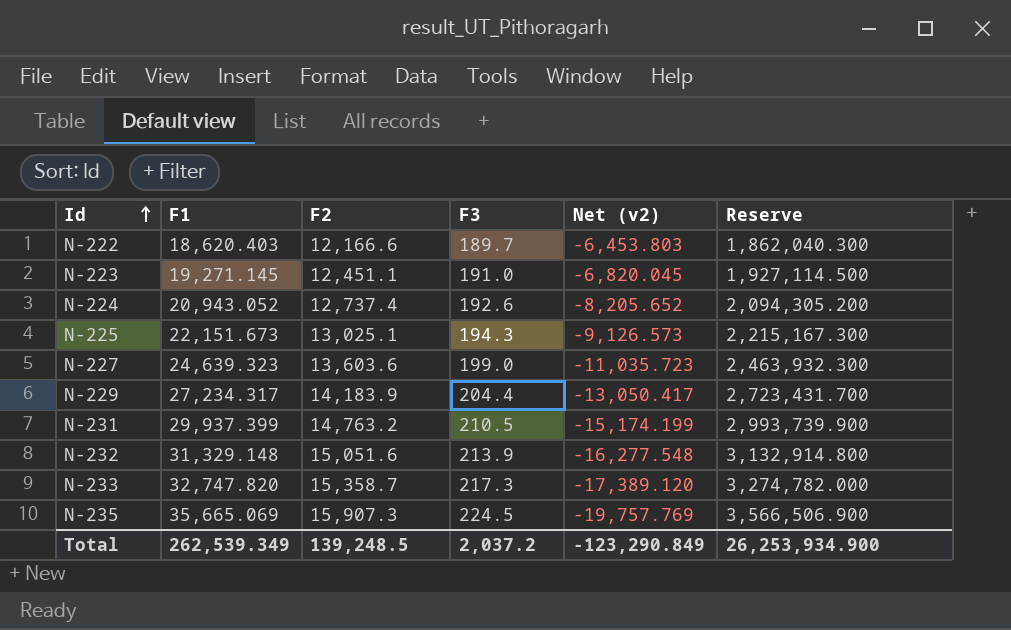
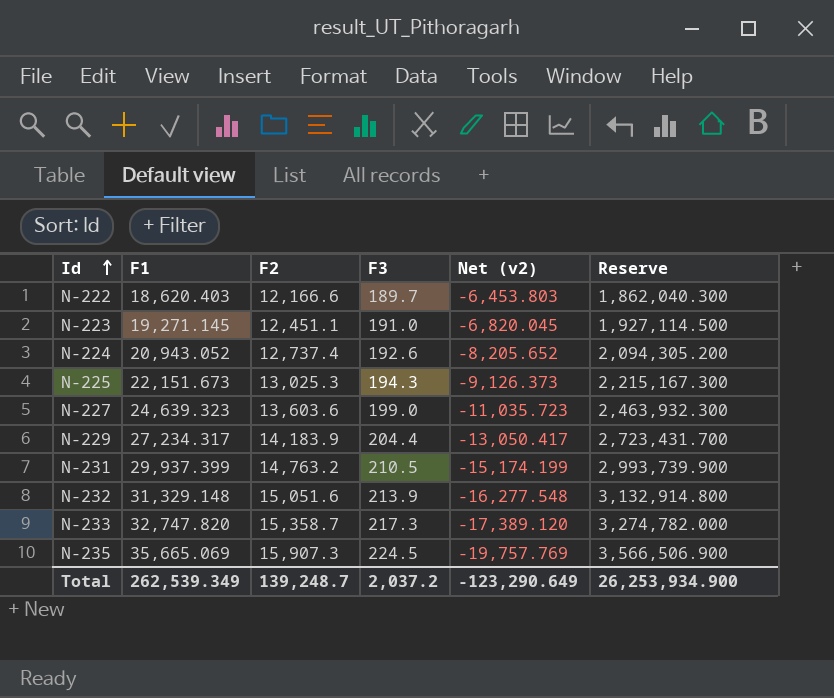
N-225 | F2: 13,025.1 -> 13,025.3
N-225 | Net (v2): -9,126.573 -> -9,126.373
Total | F2: 139,248.5 -> 139,248.7
Total | Net (v2): -123,290.849 -> -123,290.649

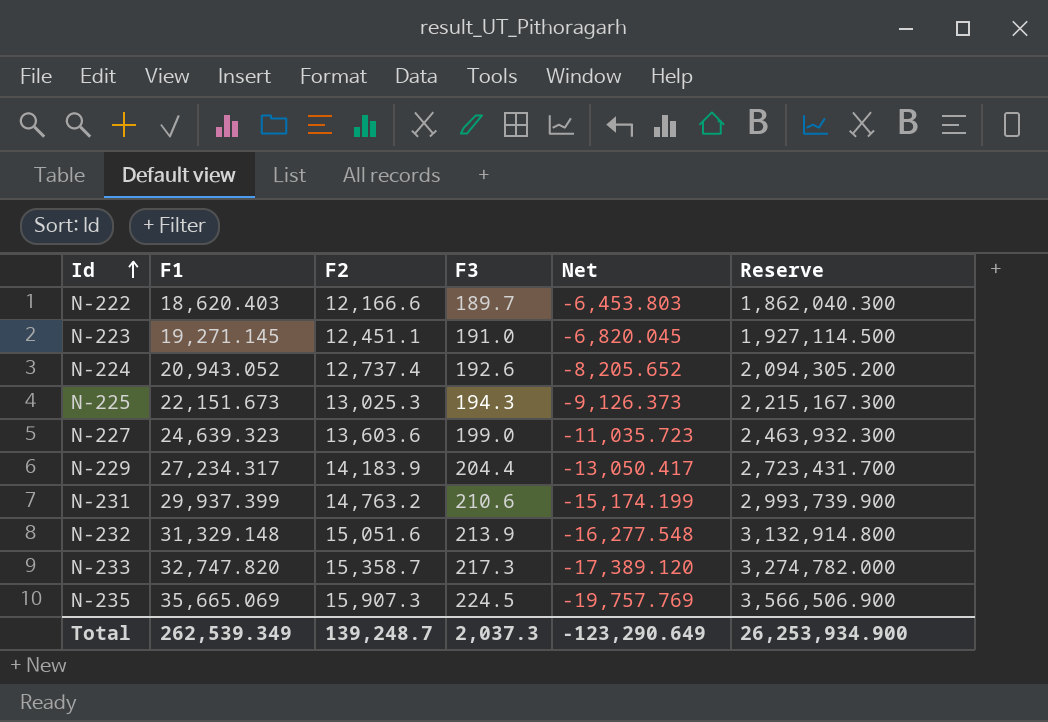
column name: Net (v2) -> Net
N-231 | F3: 210.5 -> 210.6
Total | F3: 2,037.2 -> 2,037.3

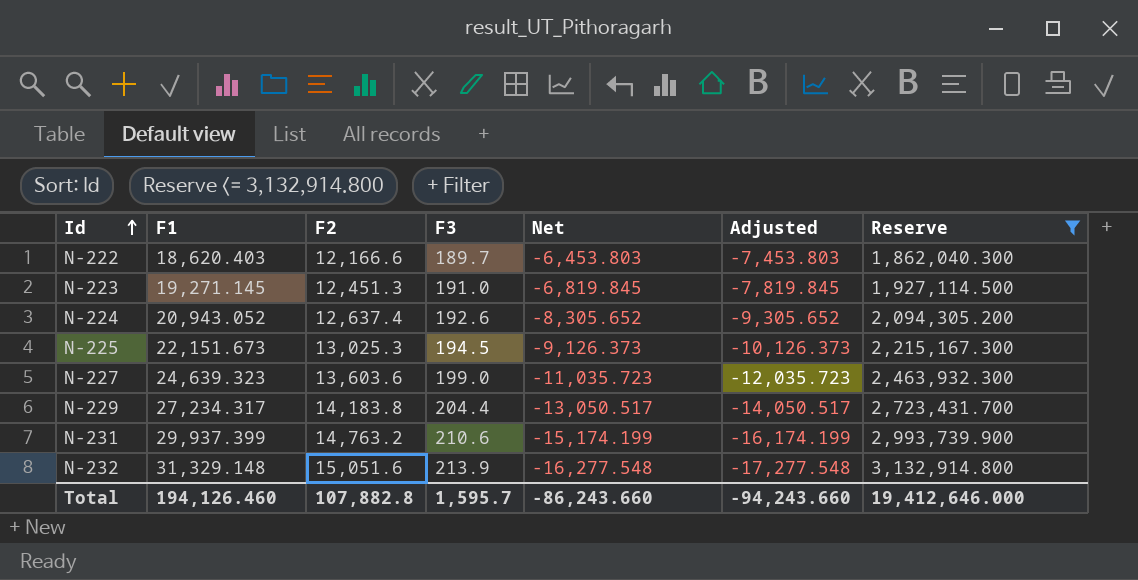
filter: none -> Reserve <= 3,132,914.800
column Adjusted | formula: none -> [Net] - 1000
N-223 | F2: 12,451.1 -> 12,451.3
N-223 | Net: -6,820.045 -> -6,819.845
N-224 | F2: 12,737.4 -> 12,637.4
N-224 | Net: -8,205.652 -> -8,305.652
N-225 | F3: 194.3 -> 194.5
N-229 | F2: 14,183.9 -> 14,183.8
N-229 | Net: -13,050.417 -> -13,050.517
Total | F1: 262,539.349 -> 194,126.460
Total | F2: 139,248.7 -> 107,882.8
Total | F3: 2,037.3 -> 1,595.7
Total | Net: -123,290.649 -> -86,243.660
Total | Reserve: 26,253,934.900 -> 19,412,646.000

